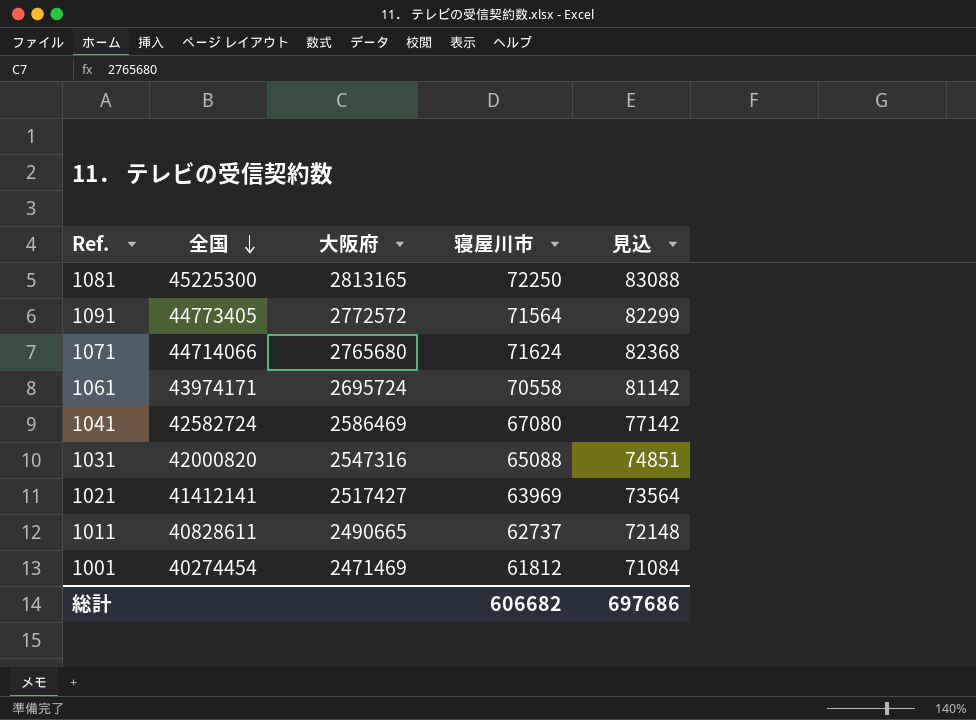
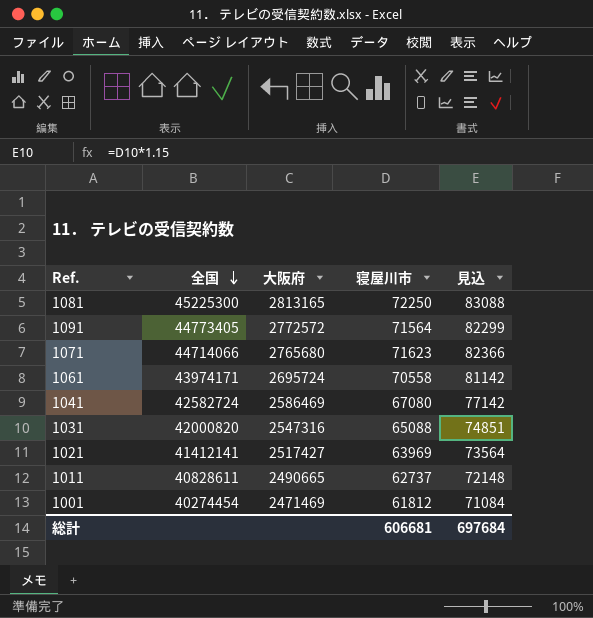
1071 | 寝屋川市: 71624 -> 71623
1071 | 見込: 82368 -> 82366
総計 | 寝屋川市: 606682 -> 606681
総計 | 見込: 697686 -> 697684

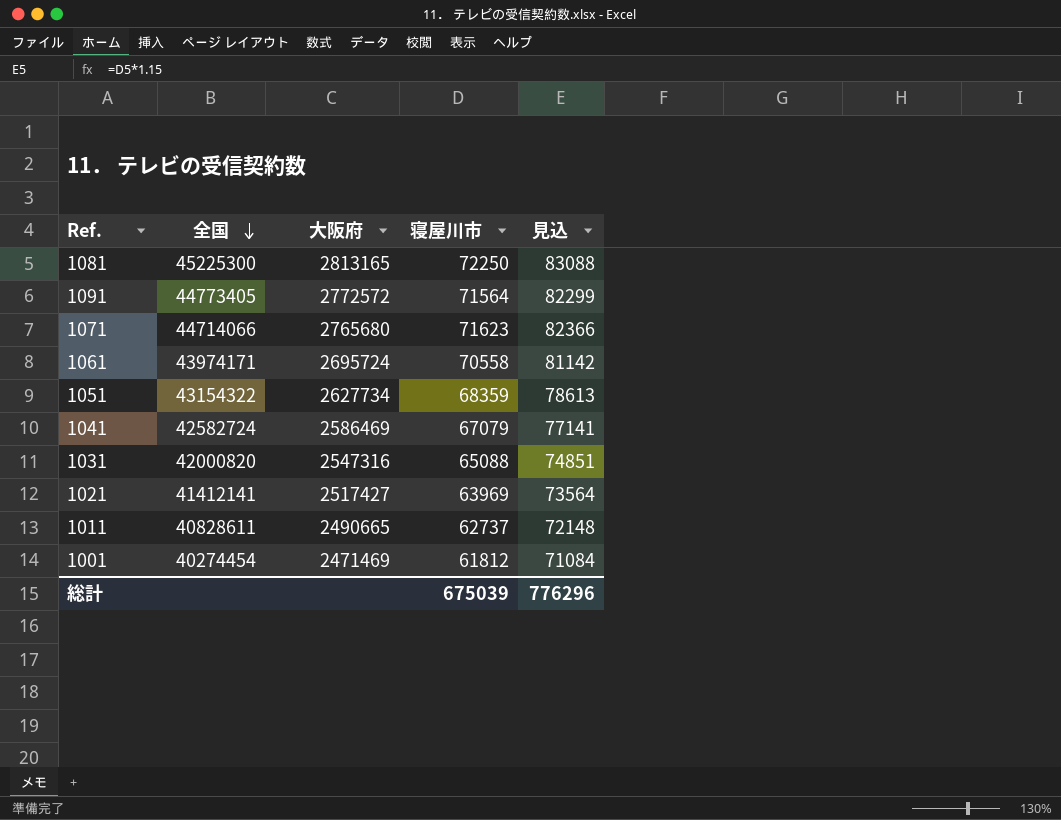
row 1051: none -> 43154322 | 2627734 | 68359 | 78613
1041 | 寝屋川市: 67080 -> 67079
1041 | 見込: 77142 -> 77141
総計 | 寝屋川市: 606681 -> 675039
総計 | 見込: 697684 -> 776296

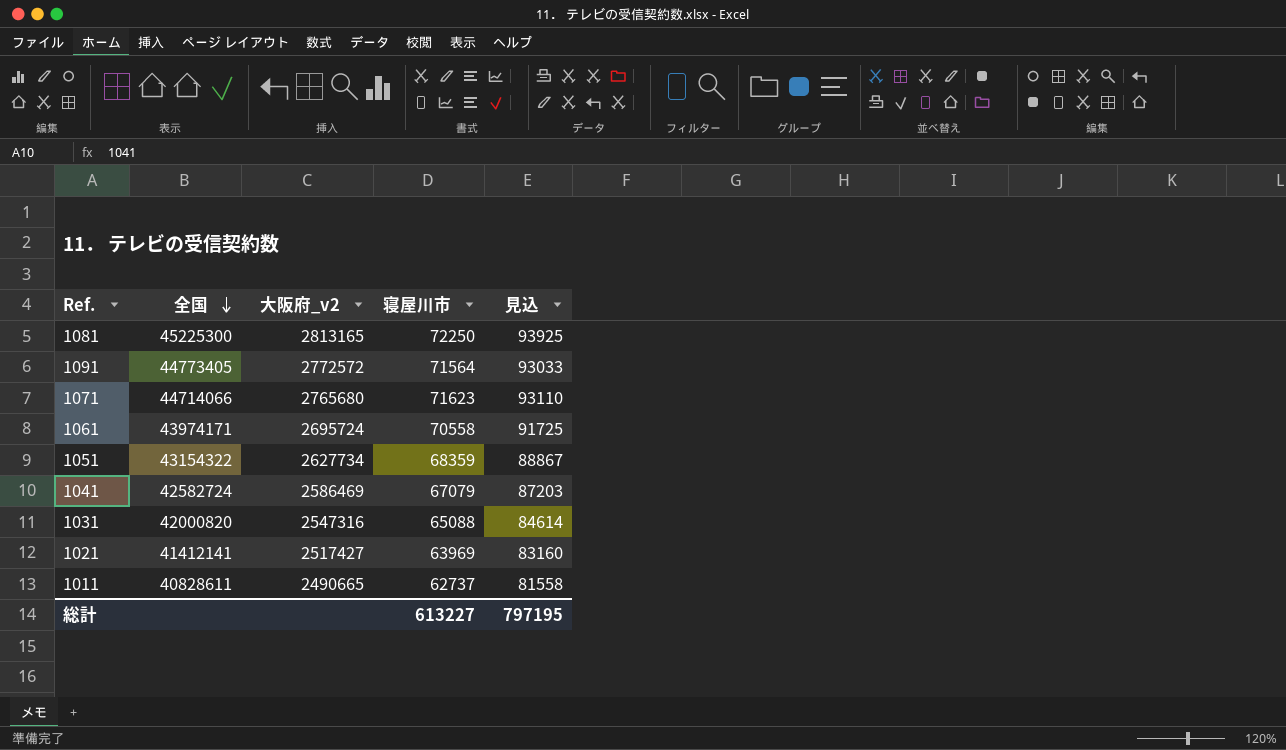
column name: 大阪府 -> 大阪府_v2
column 見込 | formula: [寝屋川市] * 1.15 -> [寝屋川市] * 1.3
row 1001: 40274454 | 2471469 | 61812 | 71084 -> none
総計 | 寝屋川市: 675039 -> 613227
総計 | 見込: 776296 -> 797195

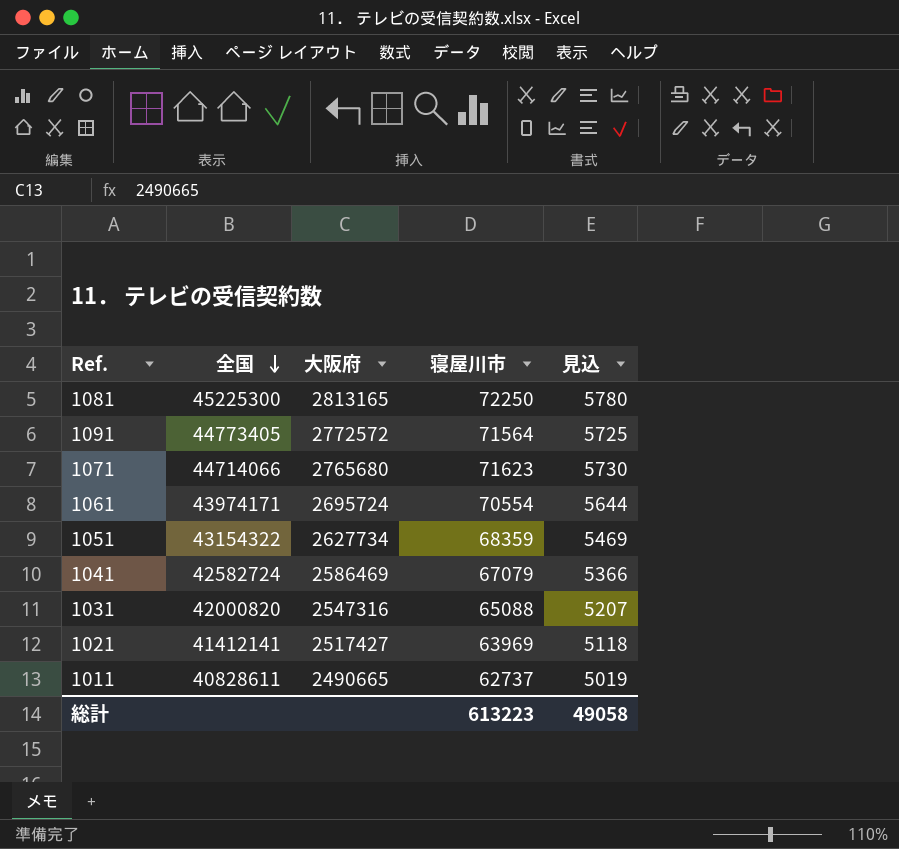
column name: 大阪府_v2 -> 大阪府
column 見込 | formula: [寝屋川市] * 1.3 -> [寝屋川市] * 0.08
1061 | 寝屋川市: 70558 -> 70554
総計 | 寝屋川市: 613227 -> 613223
総計 | 見込: 797195 -> 49058

